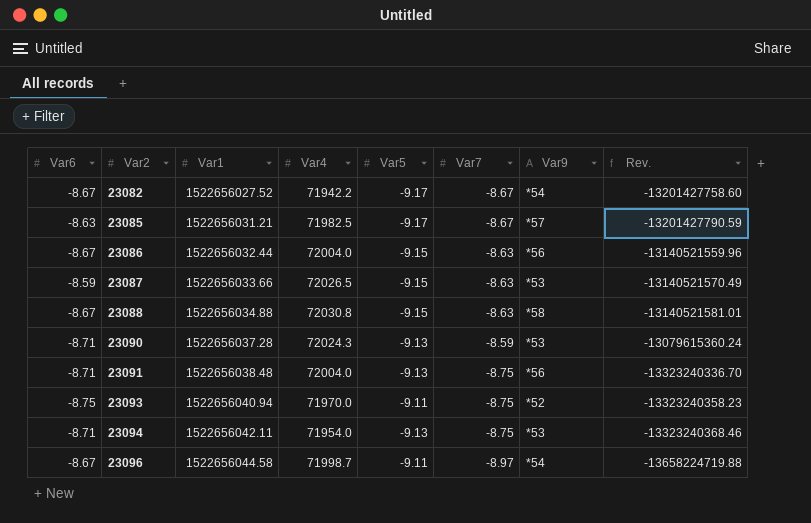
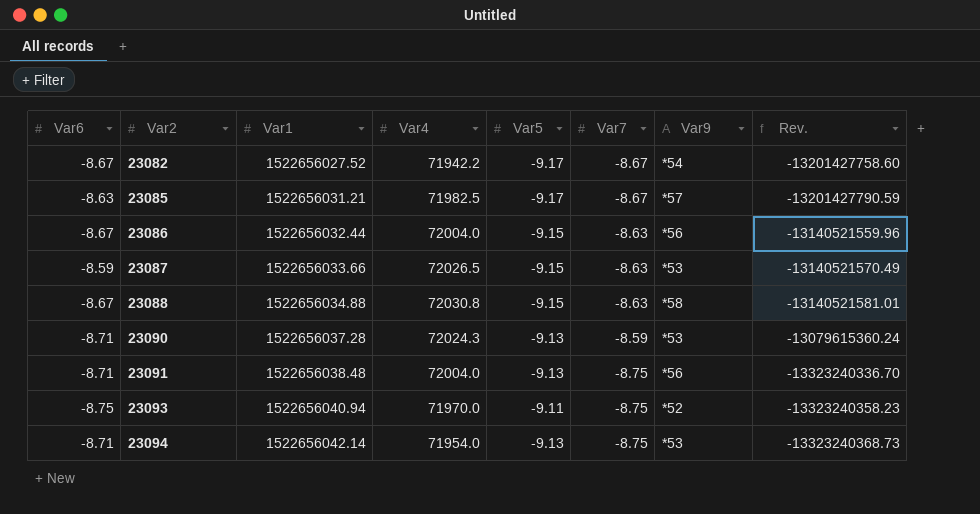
row 23096: -8.67 | 1522656044.58 | 71998.7 | -9.11 | -8.97 | *54 | -13658224719.88 -> none
23094 | Var1: 1522656042.11 -> 1522656042.14
23094 | Rev.: -13323240368.46 -> -13323240368.73

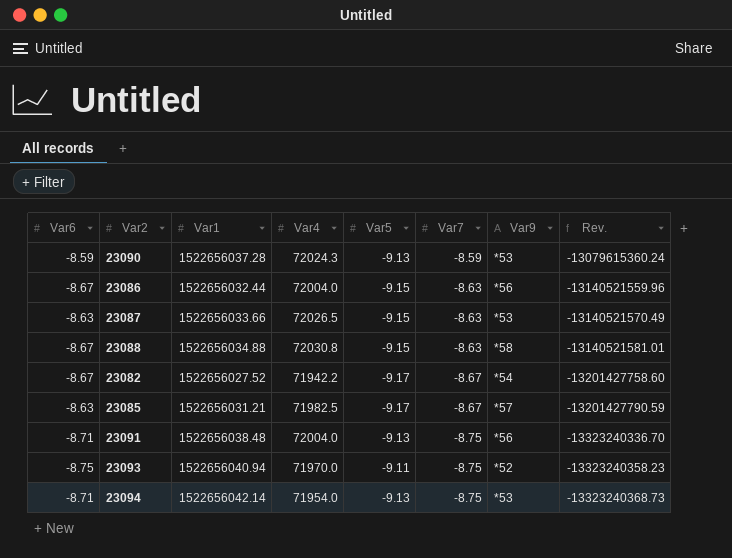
row order: Var2 ascending -> Var7 descending
23090 | Var6: -8.71 -> -8.59
23087 | Var6: -8.59 -> -8.63

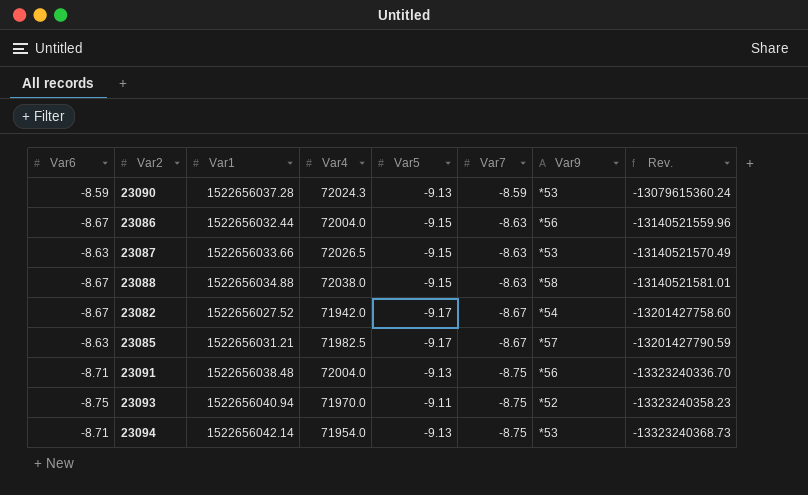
23088 | Var4: 72030.8 -> 72038.0
23082 | Var4: 71942.2 -> 71942.0

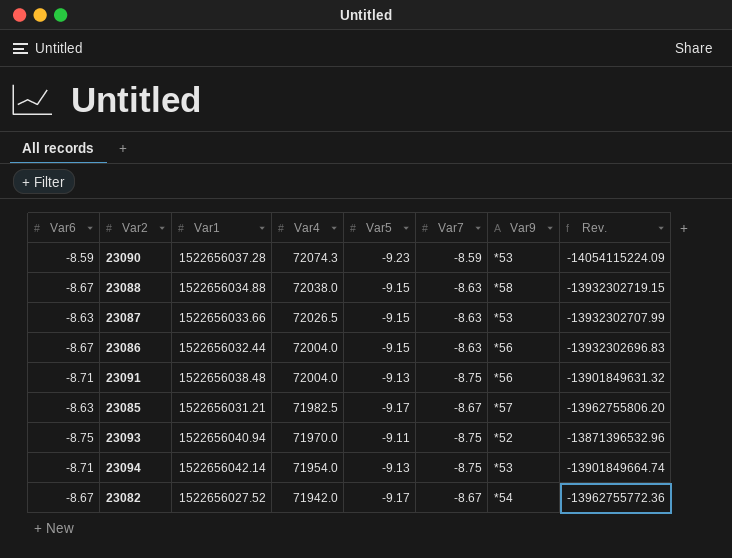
row order: Var7 descending -> Var4 descending
column Rev. | formula: [Var1] * [Var7] -> [Var1] * [Var5]
23090 | Var4: 72024.3 -> 72074.3
23090 | Var5: -9.13 -> -9.23

